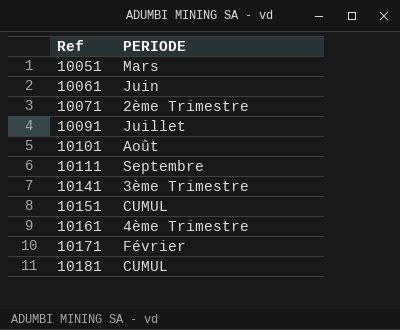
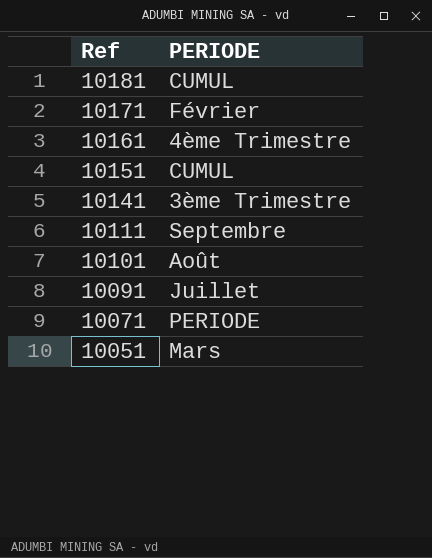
row order: Ref ascending -> Ref descending
row 10061: Juin -> none
10071 | PERIODE: 2ème Trimestre -> PERIODE

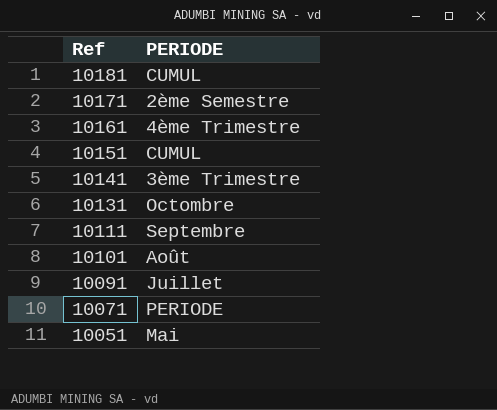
10171 | PERIODE: Février -> 2ème Semestre
row 10131: none -> Octombre
10051 | PERIODE: Mars -> Mai

